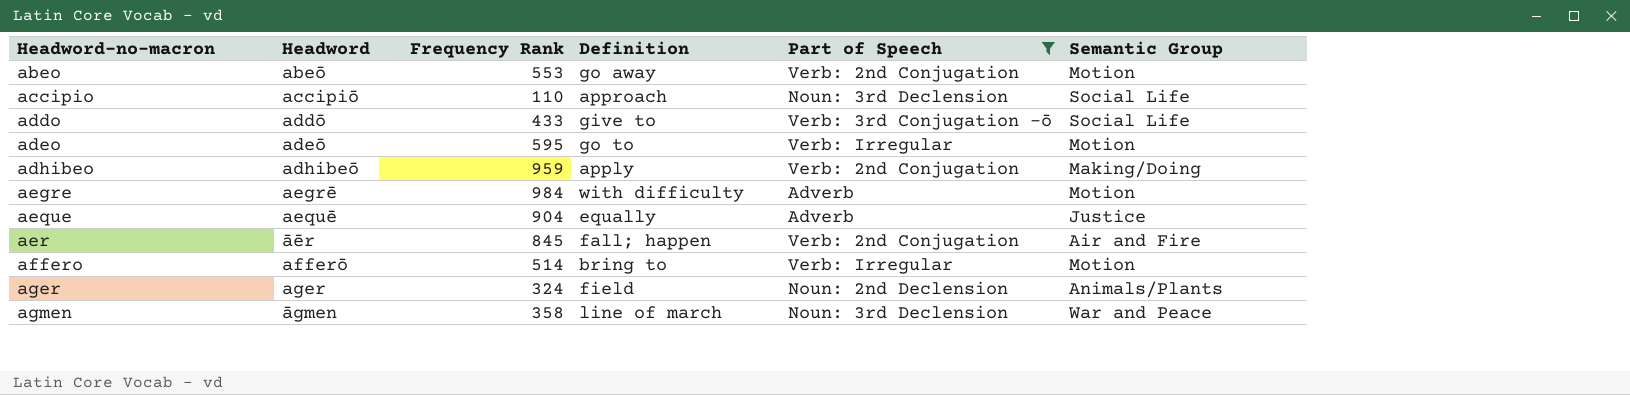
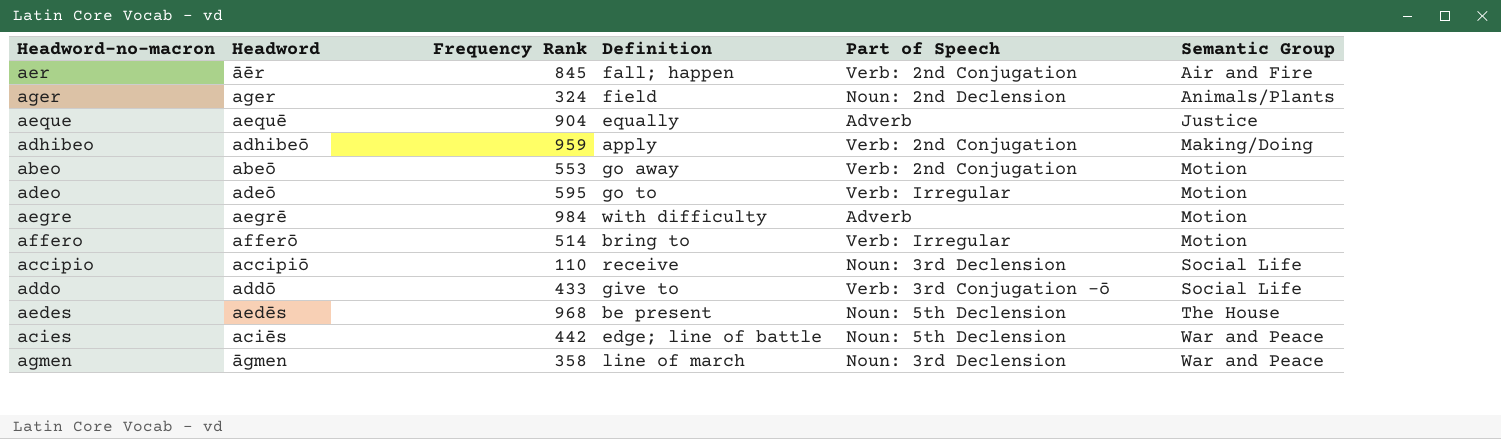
filter: Part of Speech != Noun: 5th Declension -> none
row order: Headword-no-macron ascending -> Semantic Group ascending
accipio | Definition: approach -> receive

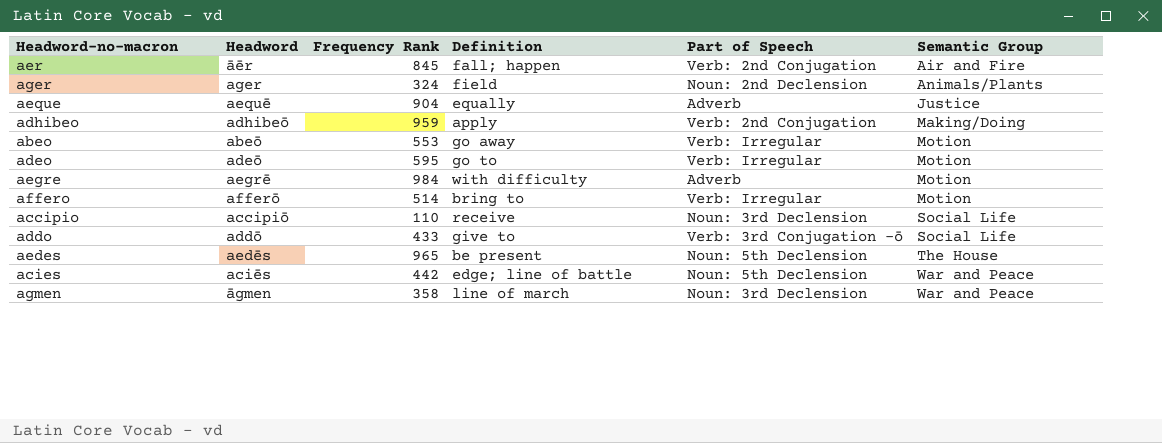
abeo | Part of Speech: Verb: 2nd Conjugation -> Verb: Irregular
aedes | Frequency Rank: 968 -> 965

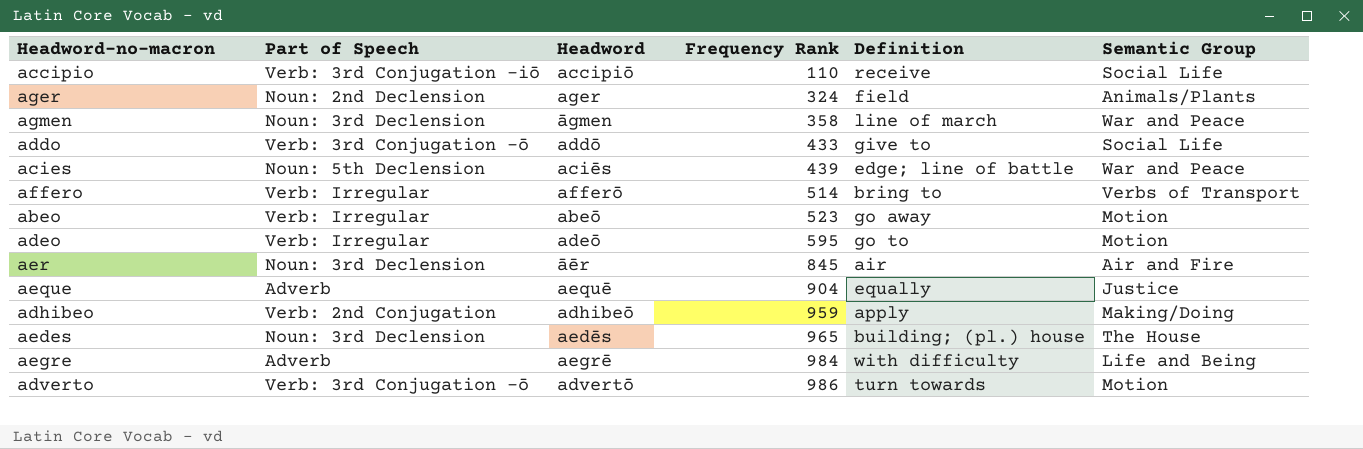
row order: Semantic Group ascending -> Frequency Rank ascending
column Part of Speech | position: 5 -> 2
accipio | Part of Speech: Noun: 3rd Declension -> Verb: 3rd Conjugation -iō
acies | Frequency Rank: 442 -> 439
affero | Semantic Group: Motion -> Verbs of Transport
abeo | Frequency Rank: 553 -> 523
aer | Part of Speech: Verb: 2nd Conjugation -> Noun: 3rd Declension
aer | Definition: fall; happen -> air
aedes | Part of Speech: Noun: 5th Declension -> Noun: 3rd Declension
aedes | Definition: be present -> building; (pl.) house
aegre | Semantic Group: Motion -> Life and Being
row adverto: none -> Verb: 3rd Conjugation -ō | advertō | 986 | turn towards | Motion

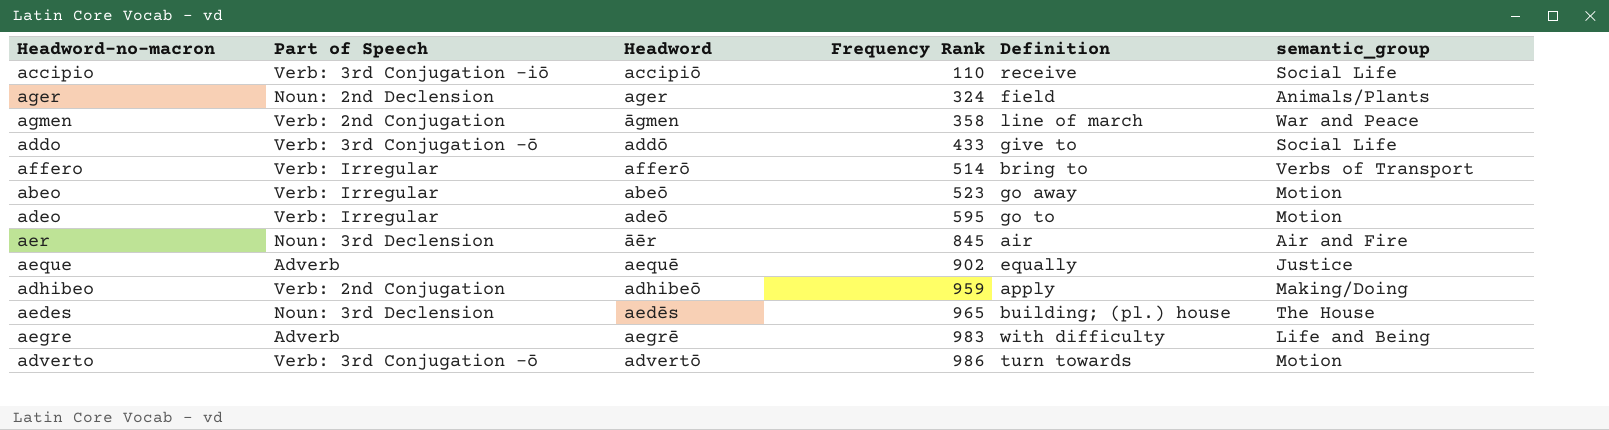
column name: Semantic Group -> semantic_group
row acies: Noun: 5th Declension | aciēs | 439 | edge; line of battle | War and Peace -> none
agmen | Part of Speech: Noun: 3rd Declension -> Verb: 2nd Conjugation
aeque | Frequency Rank: 904 -> 902
aegre | Frequency Rank: 984 -> 983

